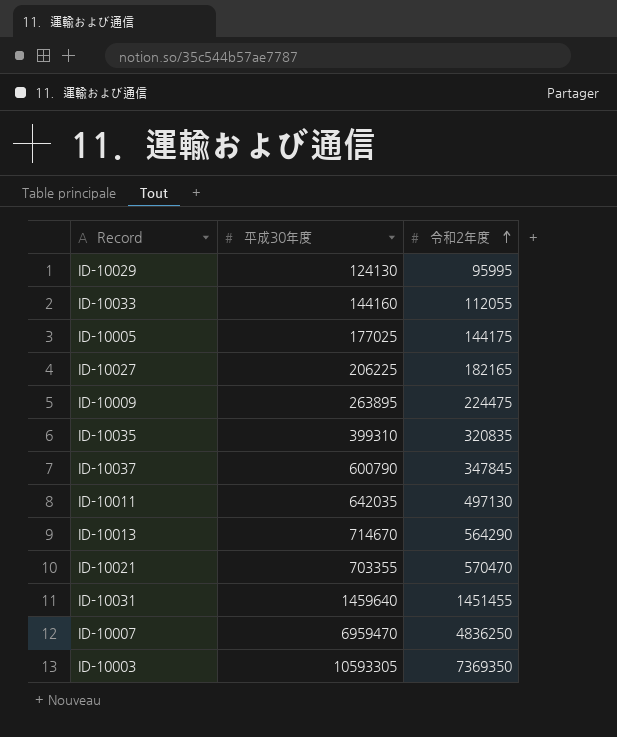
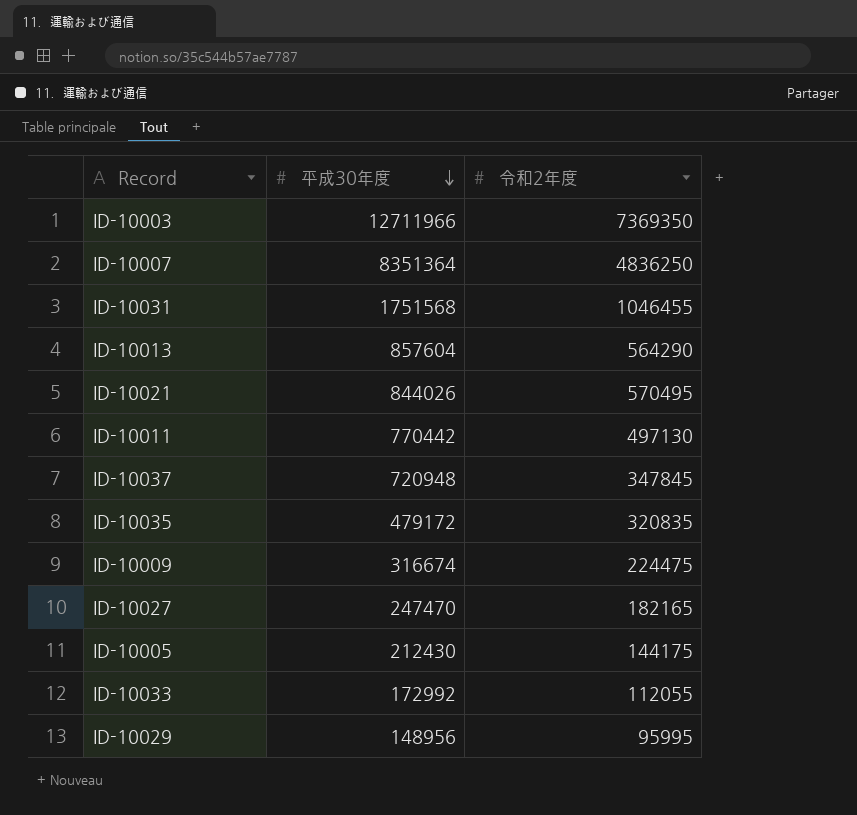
row order: 令和2年度 ascending -> 平成30年度 descending
ID-10003 | 平成30年度: 10593305 -> 12711966
ID-10007 | 平成30年度: 6959470 -> 8351364
ID-10031 | 平成30年度: 1459640 -> 1751568
ID-10031 | 令和2年度: 1451455 -> 1046455
ID-10013 | 平成30年度: 714670 -> 857604
ID-10021 | 平成30年度: 703355 -> 844026
ID-10021 | 令和2年度: 570470 -> 570495
ID-10011 | 平成30年度: 642035 -> 770442
ID-10037 | 平成30年度: 600790 -> 720948
ID-10035 | 平成30年度: 399310 -> 479172
ID-10009 | 平成30年度: 263895 -> 316674
ID-10027 | 平成30年度: 206225 -> 247470
ID-10005 | 平成30年度: 177025 -> 212430
ID-10033 | 平成30年度: 144160 -> 172992
ID-10029 | 平成30年度: 124130 -> 148956

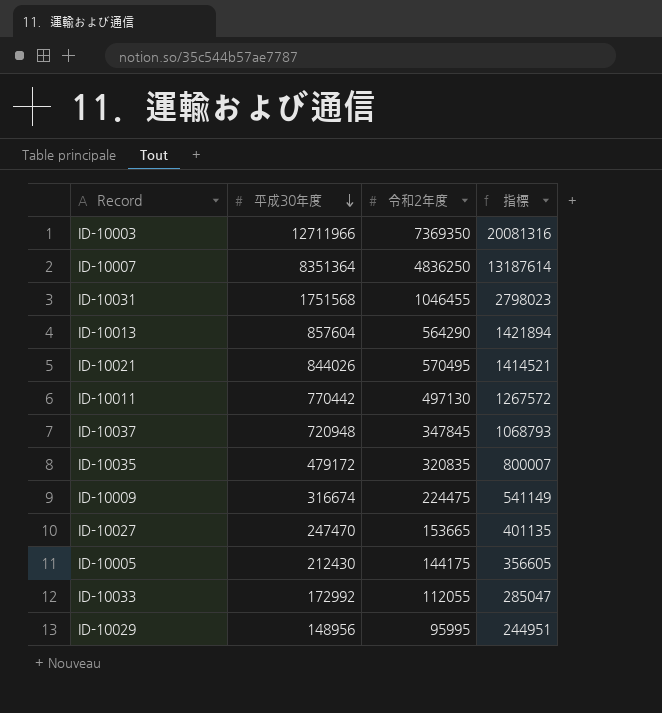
column 指標 | formula: none -> [平成30年度] + [令和2年度]
ID-10027 | 令和2年度: 182165 -> 153665

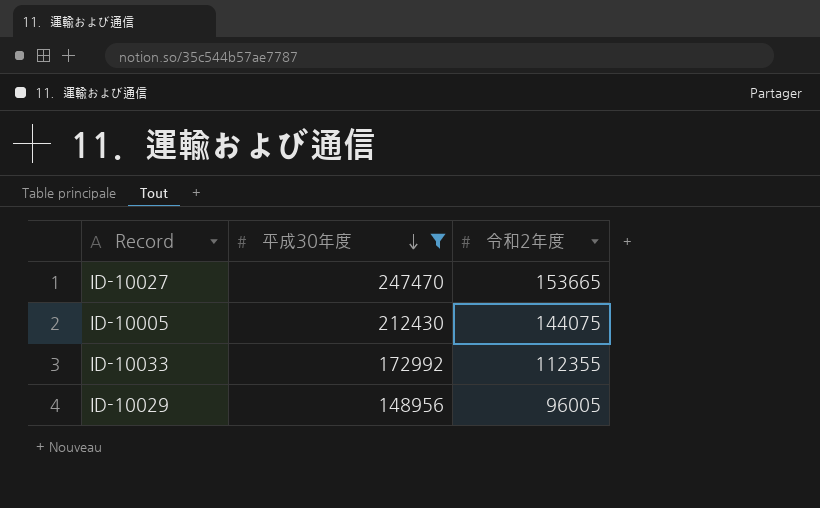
filter: none -> 平成30年度 <= 247470
column 指標 | formula: [平成30年度] + [令和2年度] -> none
ID-10005 | 令和2年度: 144175 -> 144075
ID-10033 | 令和2年度: 112055 -> 112355
ID-10029 | 令和2年度: 95995 -> 96005

